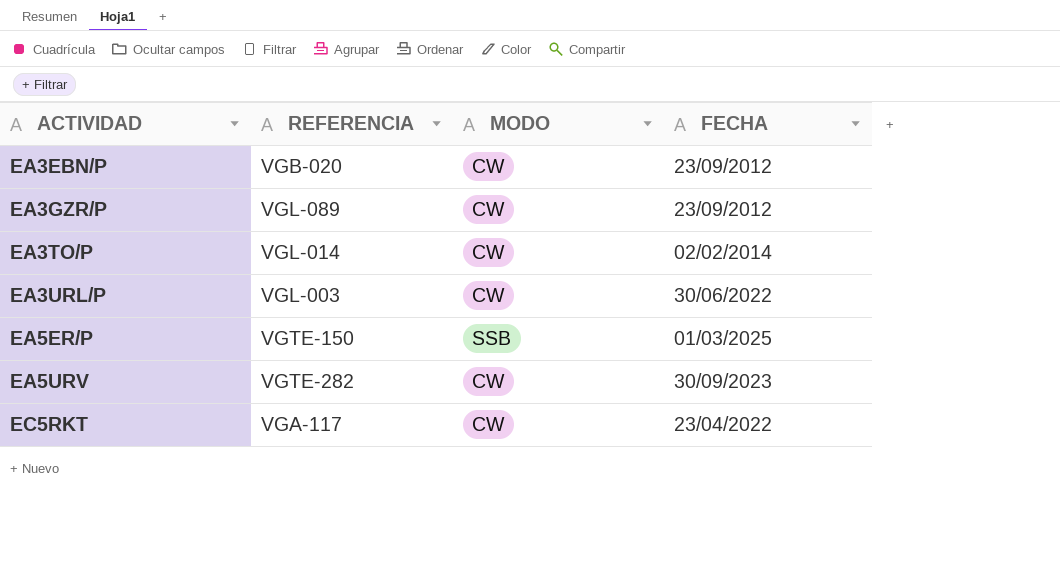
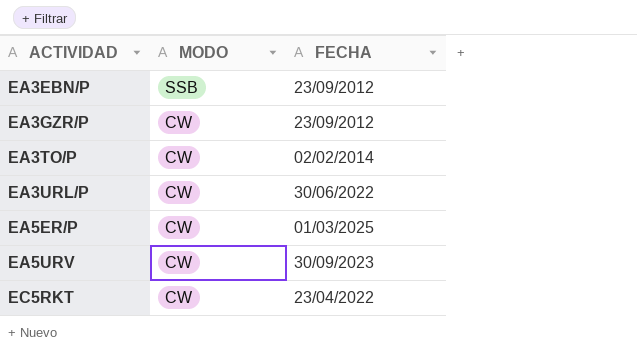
column REFERENCIA | position: 2 -> none
EA3EBN/P | MODO: CW -> SSB
EA5ER/P | MODO: SSB -> CW

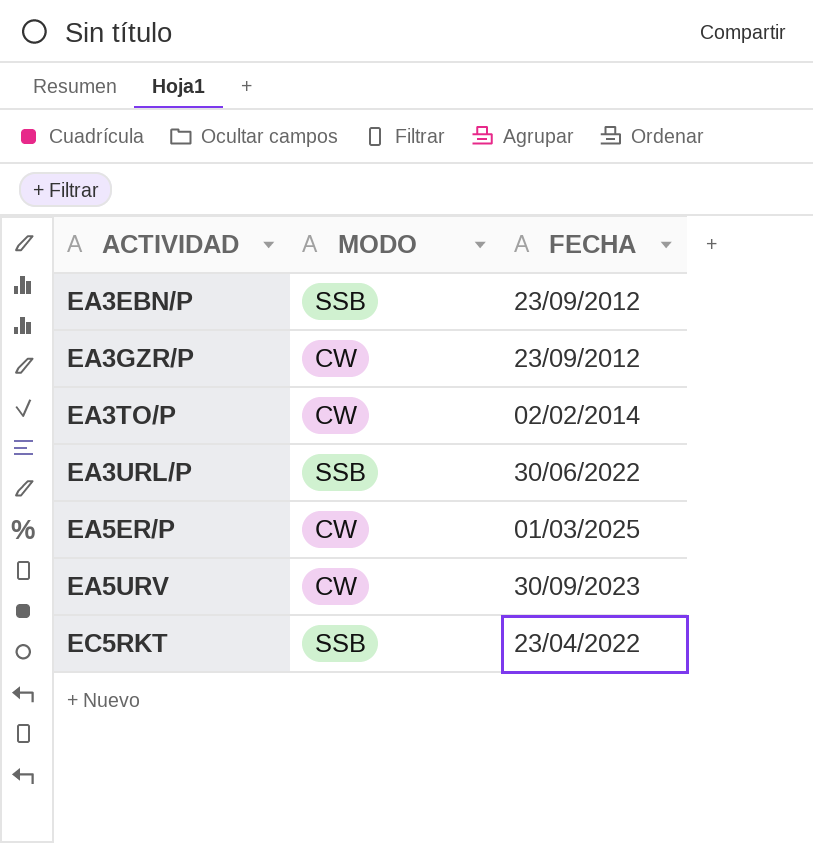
EA3URL/P | MODO: CW -> SSB
EC5RKT | MODO: CW -> SSB

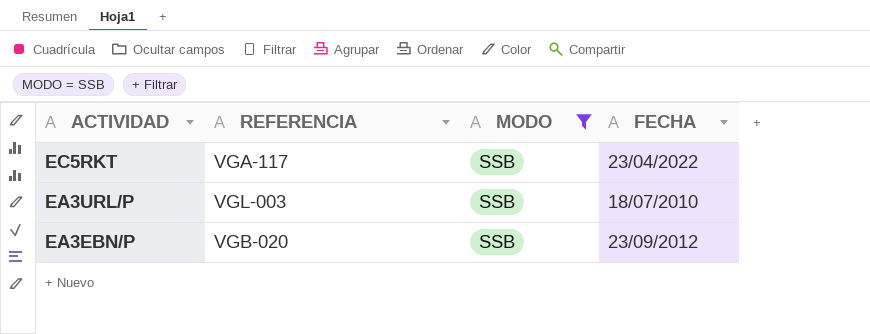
filter: none -> MODO = SSB
row order: ACTIVIDAD ascending -> ACTIVIDAD descending
column REFERENCIA | position: none -> 2
EA3URL/P | FECHA: 30/06/2022 -> 18/07/2010

